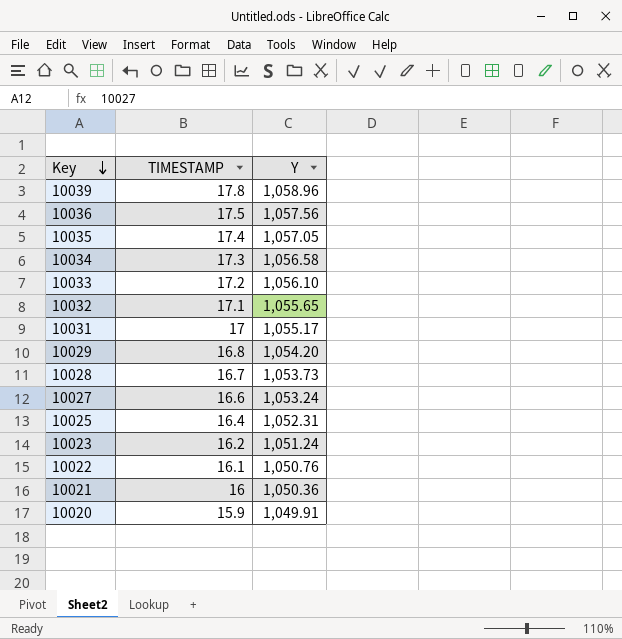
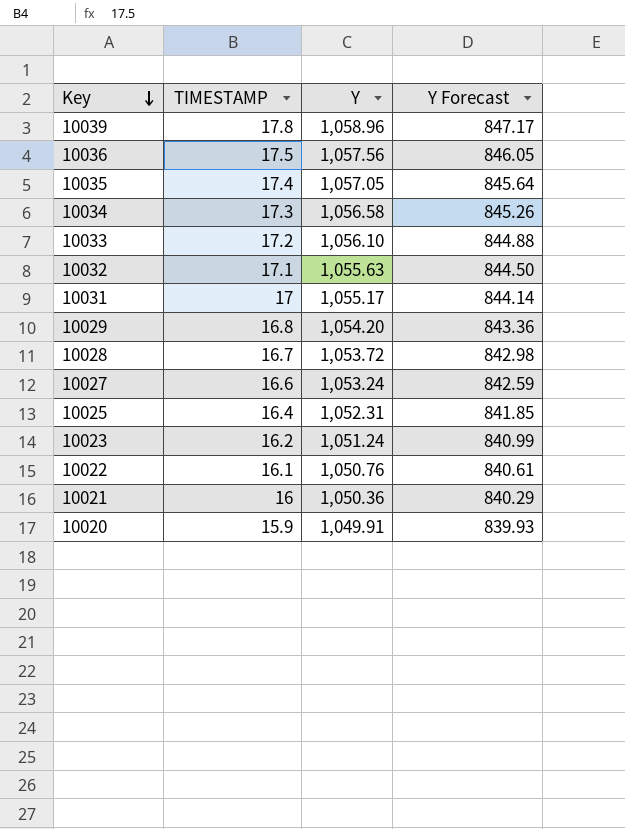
column Y Forecast | formula: none -> [Y] * 0.8
10032 | Y: 1,055.65 -> 1,055.63
10028 | Y: 1,053.73 -> 1,053.72

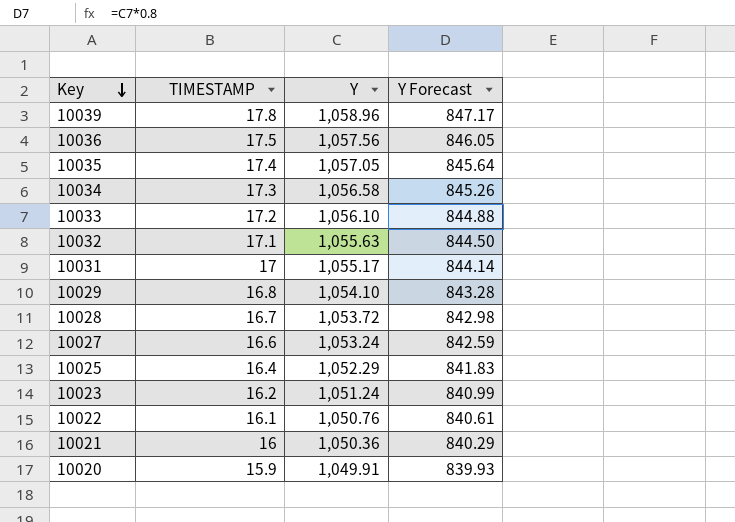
10029 | Y: 1,054.20 -> 1,054.10
10029 | Y Forecast: 843.36 -> 843.28
10025 | Y: 1,052.31 -> 1,052.29
10025 | Y Forecast: 841.85 -> 841.83

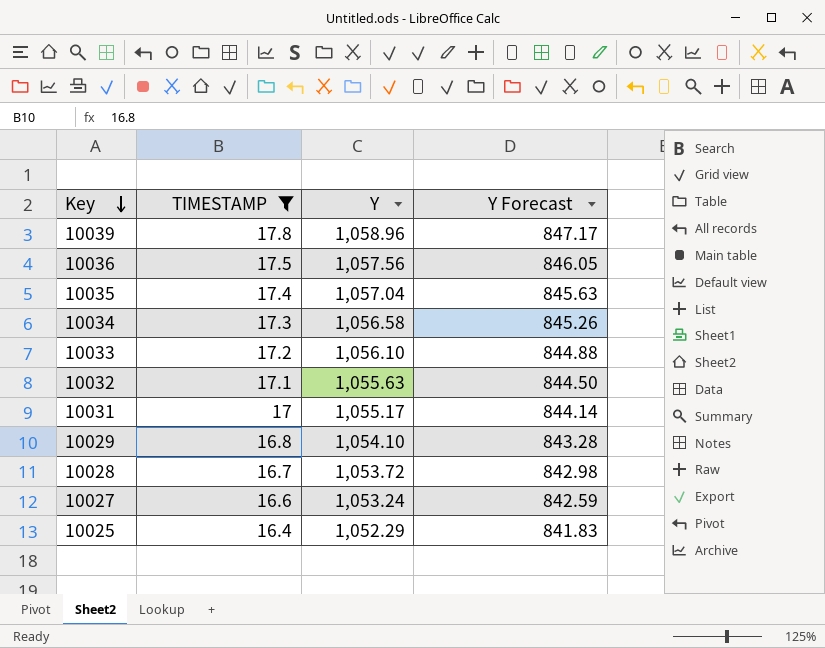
filter: none -> TIMESTAMP >= 16.4
10035 | Y: 1,057.05 -> 1,057.04
10035 | Y Forecast: 845.64 -> 845.63

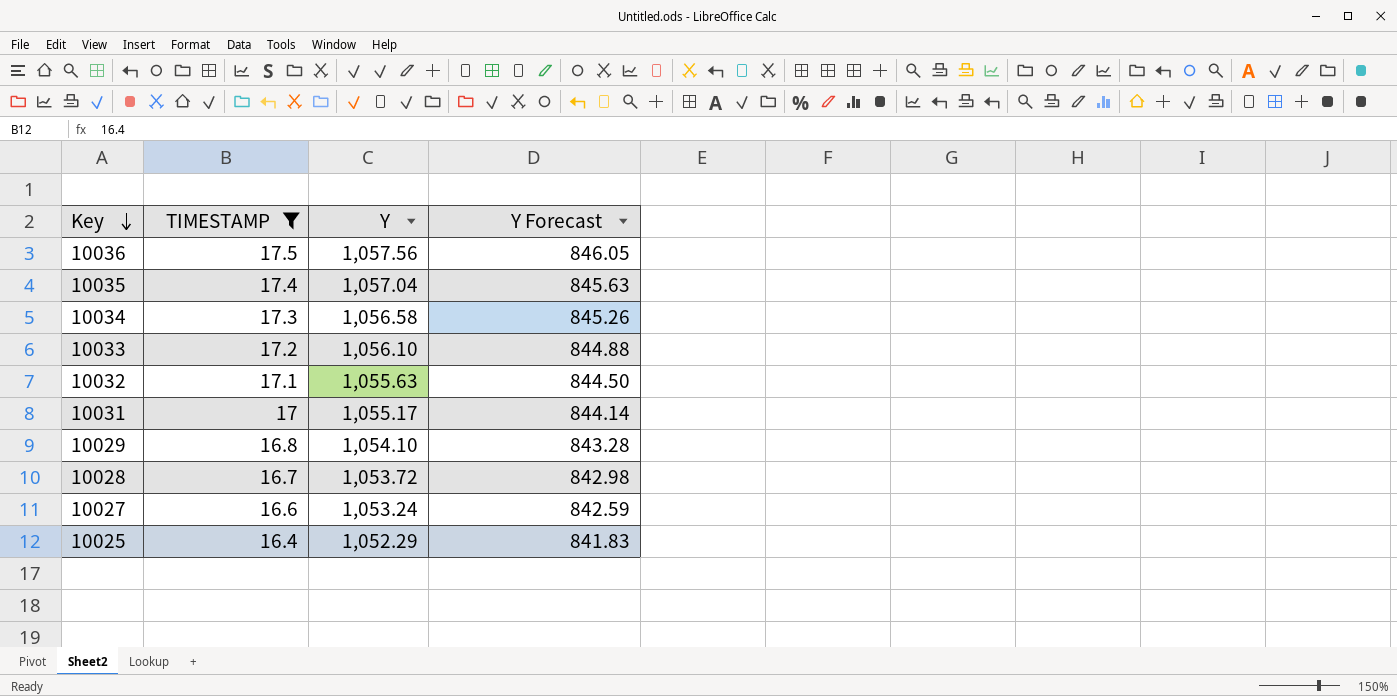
row 10039: 17.8 | 1,058.96 | 847.17 -> none

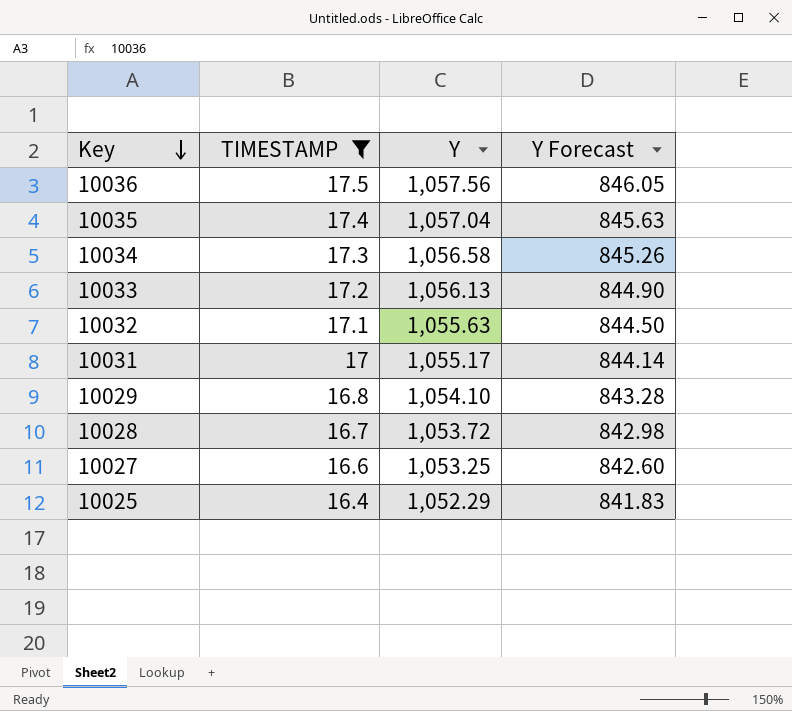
10033 | Y: 1,056.10 -> 1,056.13
10033 | Y Forecast: 844.88 -> 844.90
10027 | Y: 1,053.24 -> 1,053.25
10027 | Y Forecast: 842.59 -> 842.60

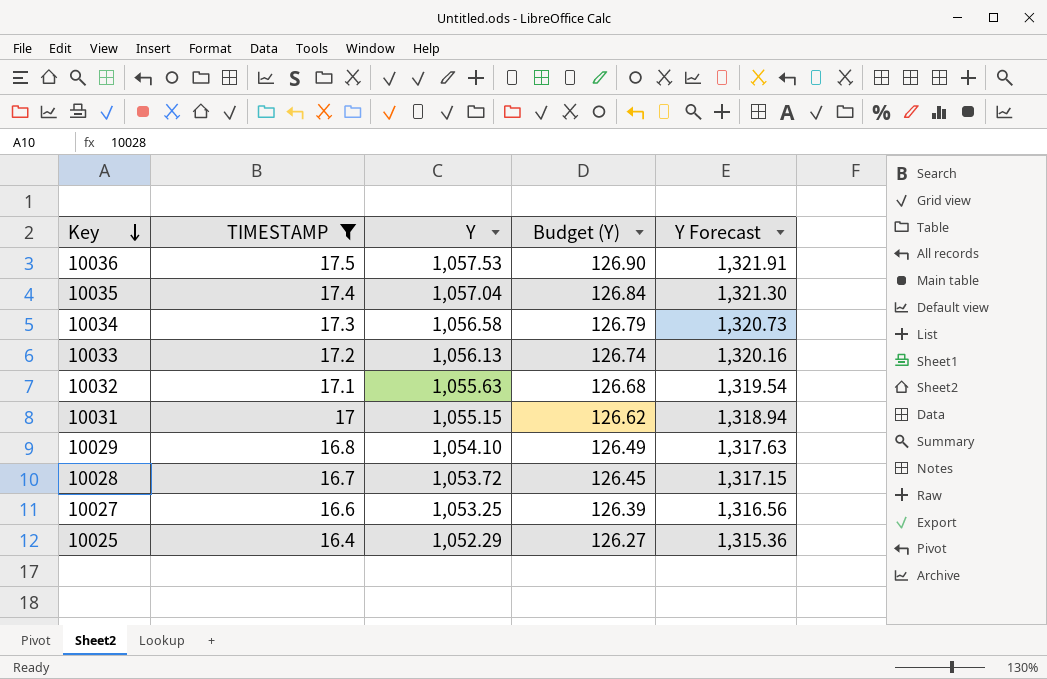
column Budget (Y) | formula: none -> [Y] * 0.12
column Y Forecast | formula: [Y] * 0.8 -> [Y] * 1.25
10036 | Y: 1,057.56 -> 1,057.53
10031 | Y: 1,055.17 -> 1,055.15

